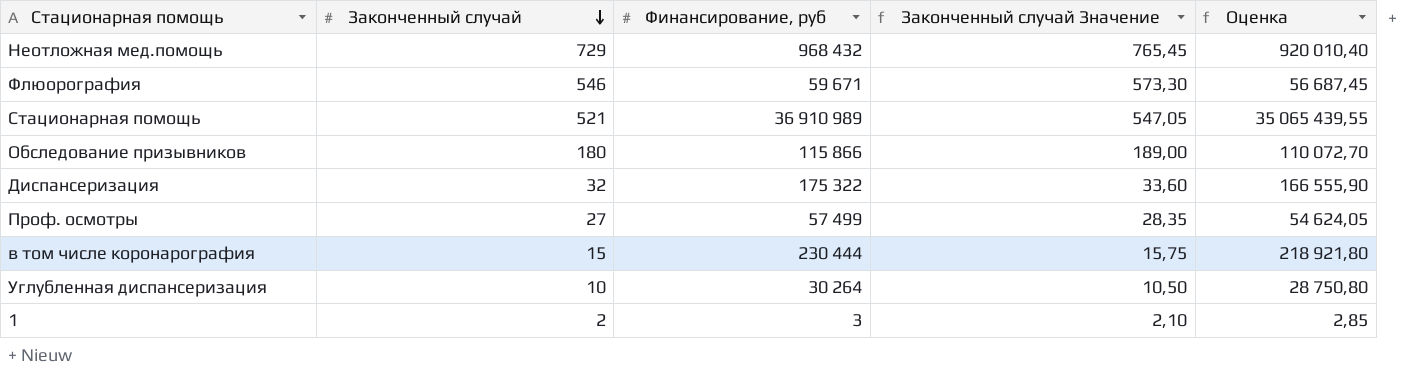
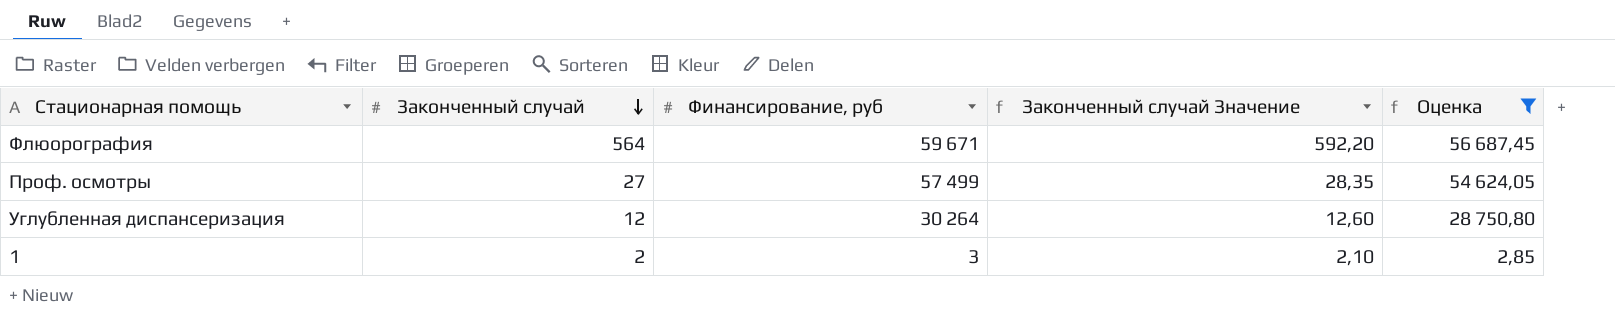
filter: none -> Оценка <= 56 687,45
Флюорография | Законченный случай: 546 -> 564
Флюорография | Законченный случай Значение: 573,30 -> 592,20
Углубленная диспансеризация | Законченный случай: 10 -> 12
Углубленная диспансеризация | Законченный случай Значение: 10,50 -> 12,60

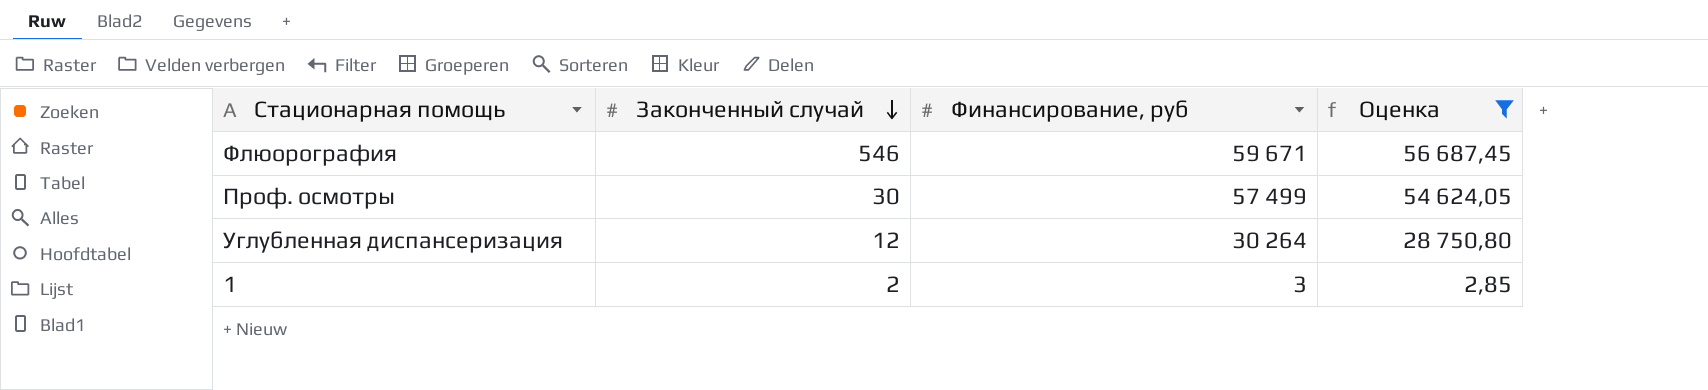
column Законченный случай Значение | formula: [Законченный случай] * 1,05 -> none
Флюорография | Законченный случай: 564 -> 546
Проф. осмотры | Законченный случай: 27 -> 30

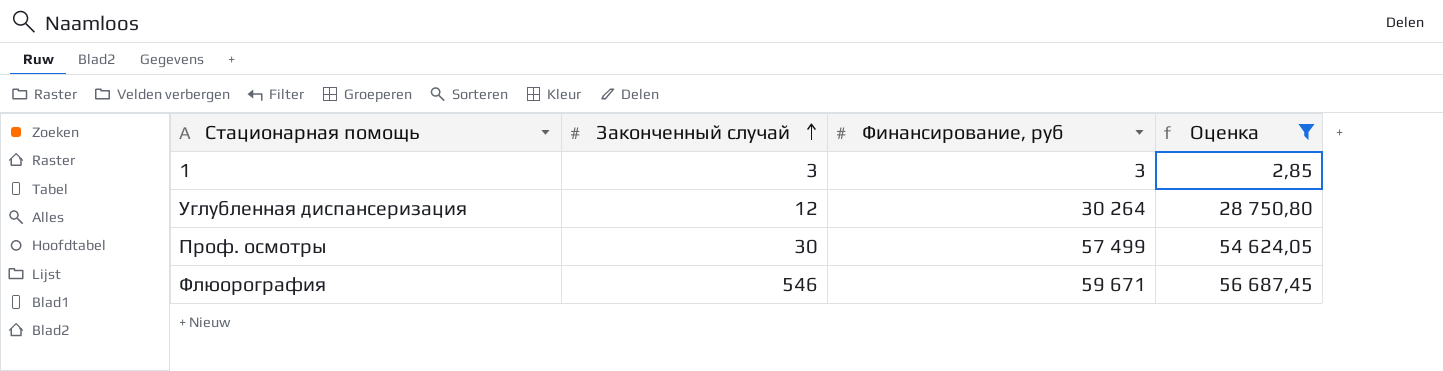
row order: Законченный случай descending -> Законченный случай ascending
1 | Законченный случай: 2 -> 3

